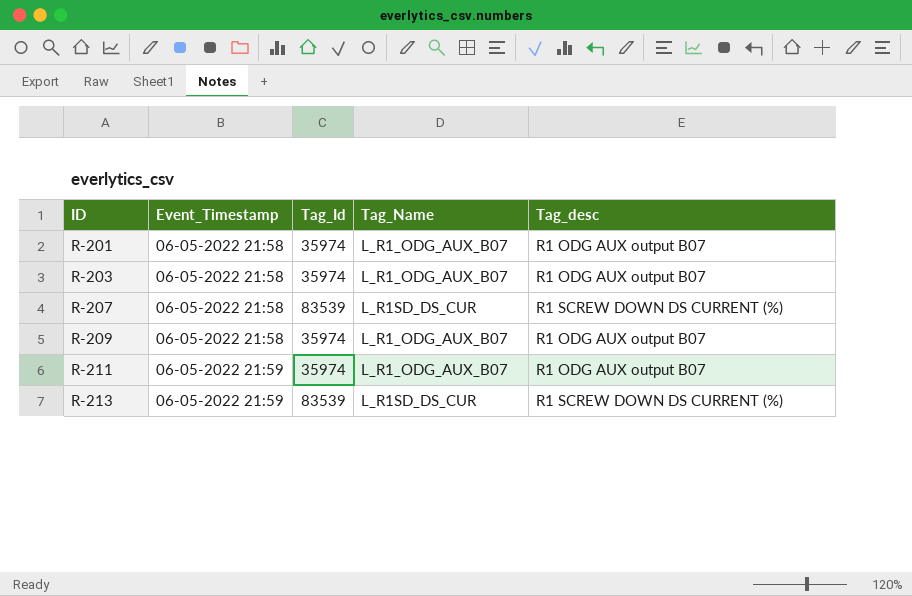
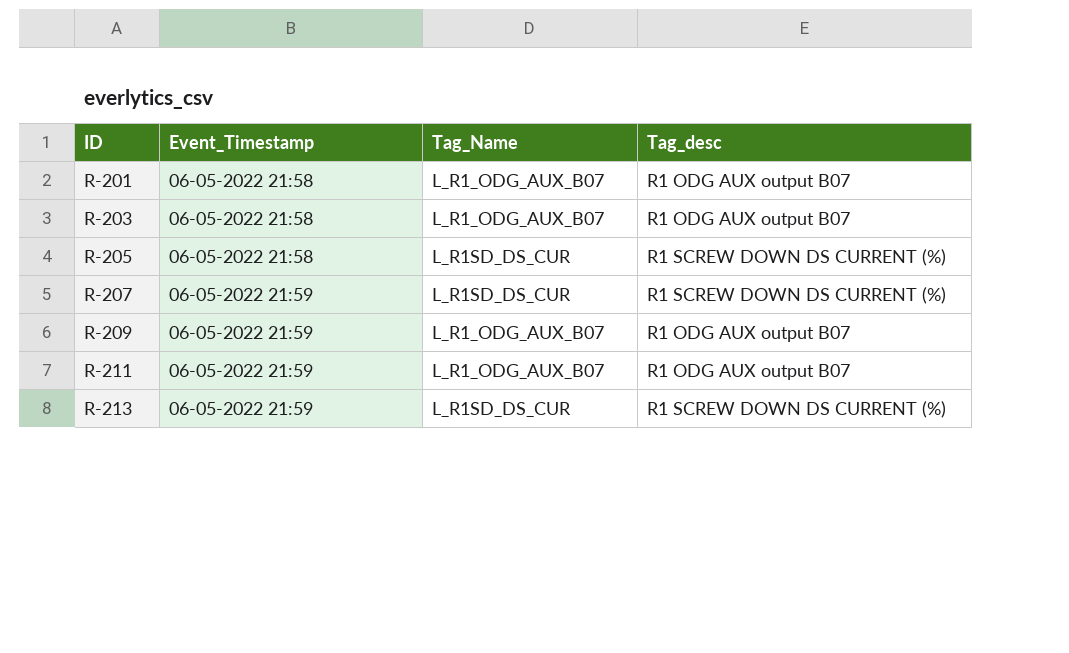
column Tag_Id | position: 3 -> none
row R-205: none -> 06-05-2022 21:58 | L_R1SD_DS_CUR | R1 SCREW DOWN DS CURRENT (%)
R-207 | Event_Timestamp: 06-05-2022 21:58 -> 06-05-2022 21:59
R-209 | Event_Timestamp: 06-05-2022 21:58 -> 06-05-2022 21:59

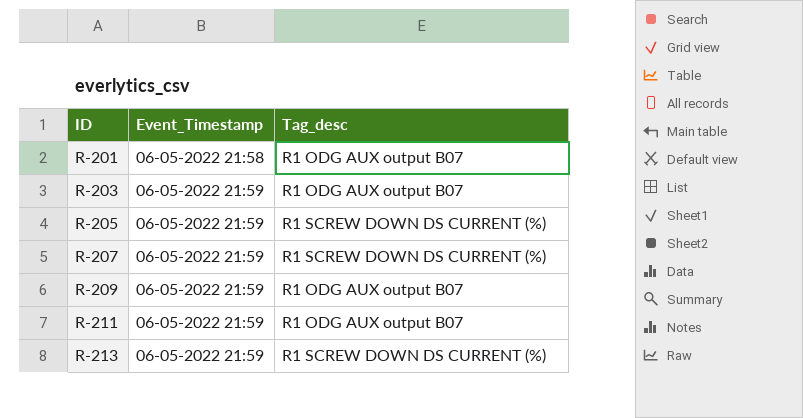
column Tag_Name | position: 3 -> none
R-203 | Event_Timestamp: 06-05-2022 21:58 -> 06-05-2022 21:59
R-205 | Event_Timestamp: 06-05-2022 21:58 -> 06-05-2022 21:59

